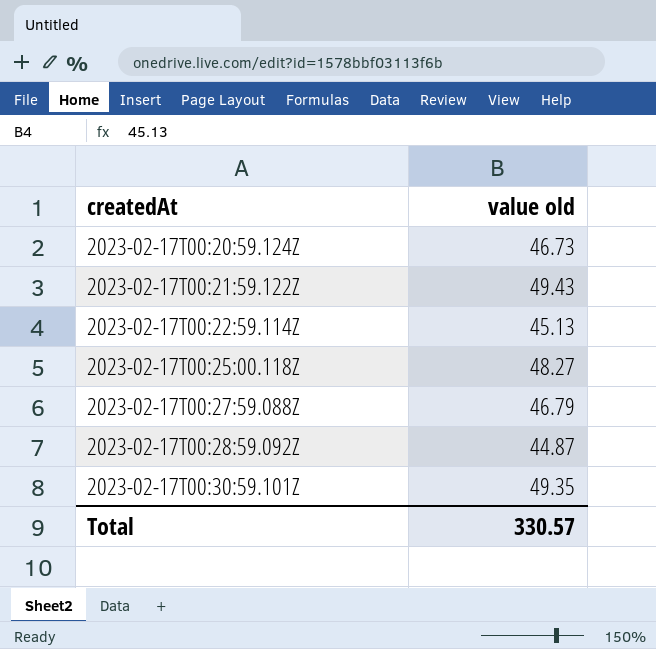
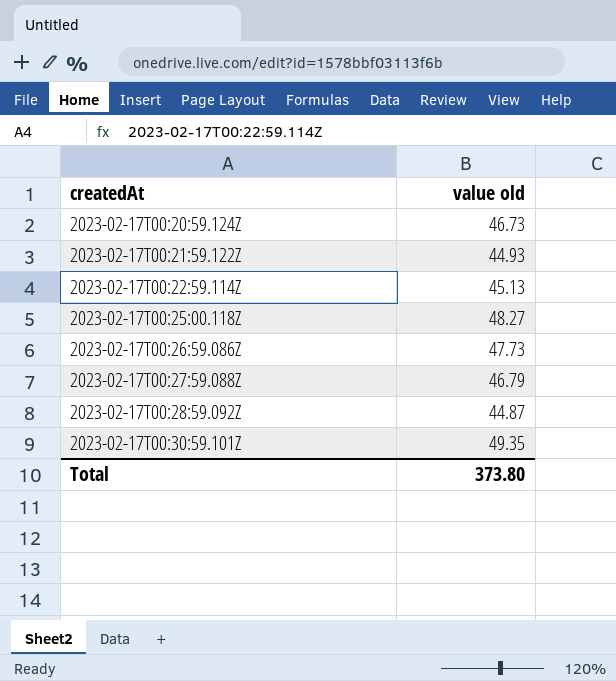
2023-02-17T00:21:59.122Z | value old: 49.43 -> 44.93
row 2023-02-17T00:26:59.086Z: none -> 47.73
Total | value old: 330.57 -> 373.80

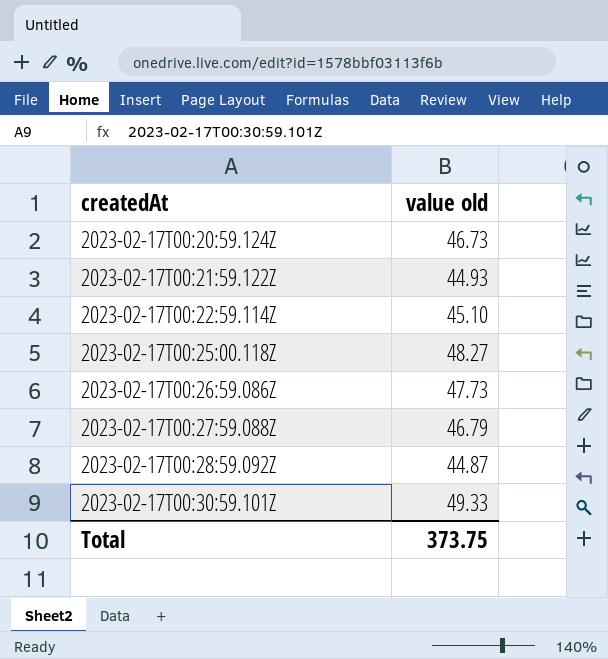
2023-02-17T00:22:59.114Z | value old: 45.13 -> 45.10
2023-02-17T00:30:59.101Z | value old: 49.35 -> 49.33
Total | value old: 373.80 -> 373.75

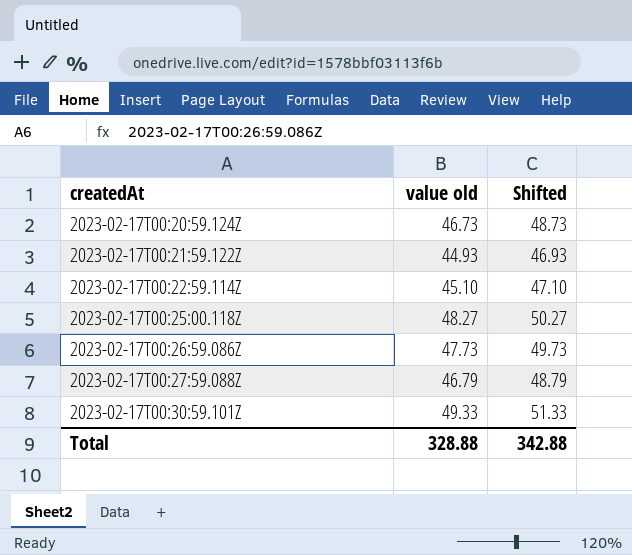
column Shifted | formula: none -> [value old] + 2
row 2023-02-17T00:28:59.092Z: 44.87 -> none
Total | value old: 373.75 -> 328.88

